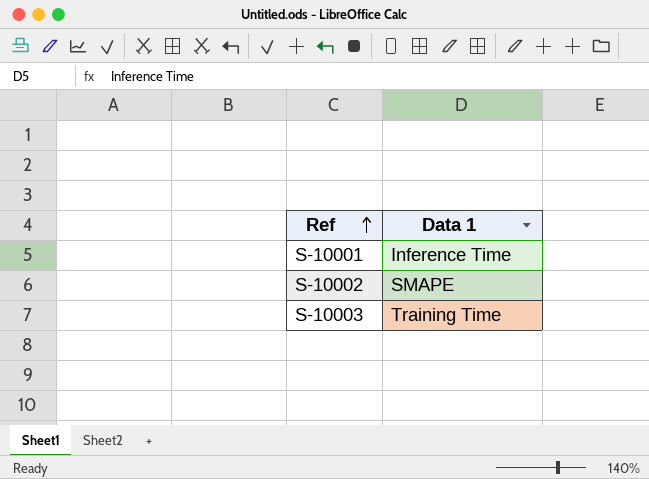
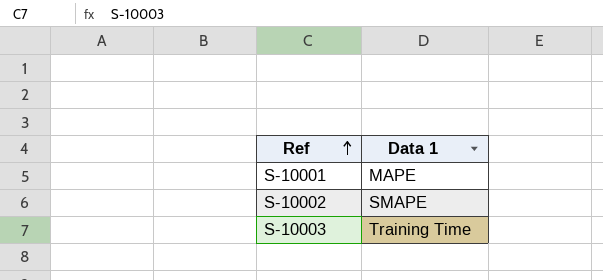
S-10001 | Data 1: Inference Time -> MAPE

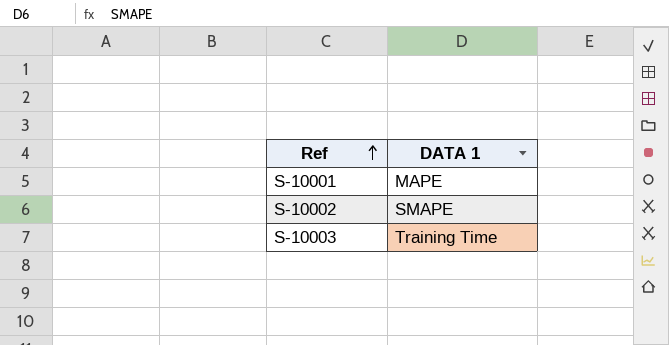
column name: Data 1 -> DATA 1

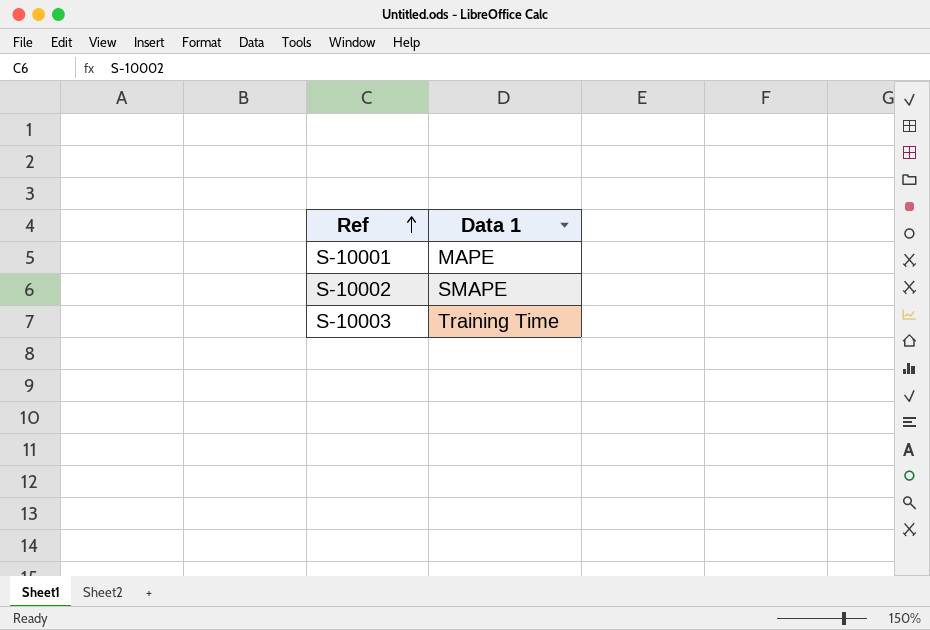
column name: DATA 1 -> Data 1

